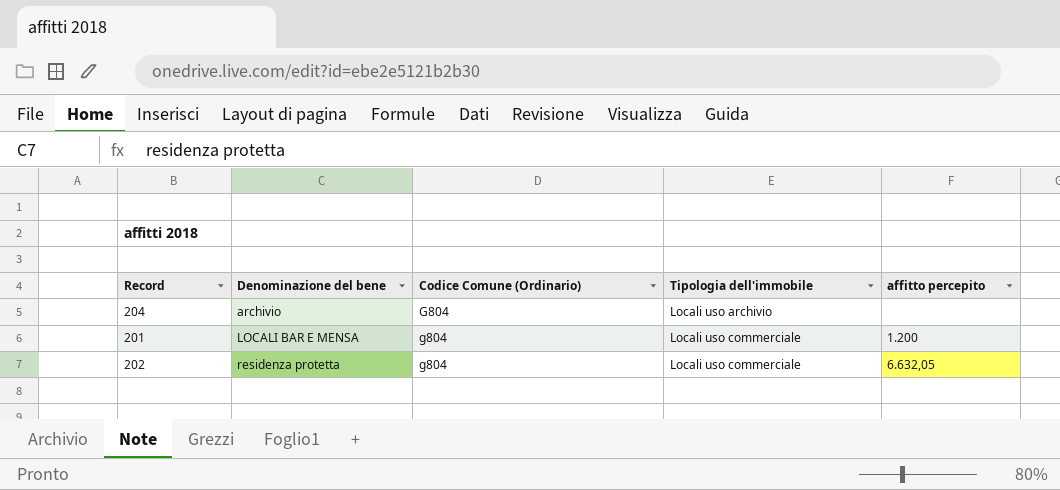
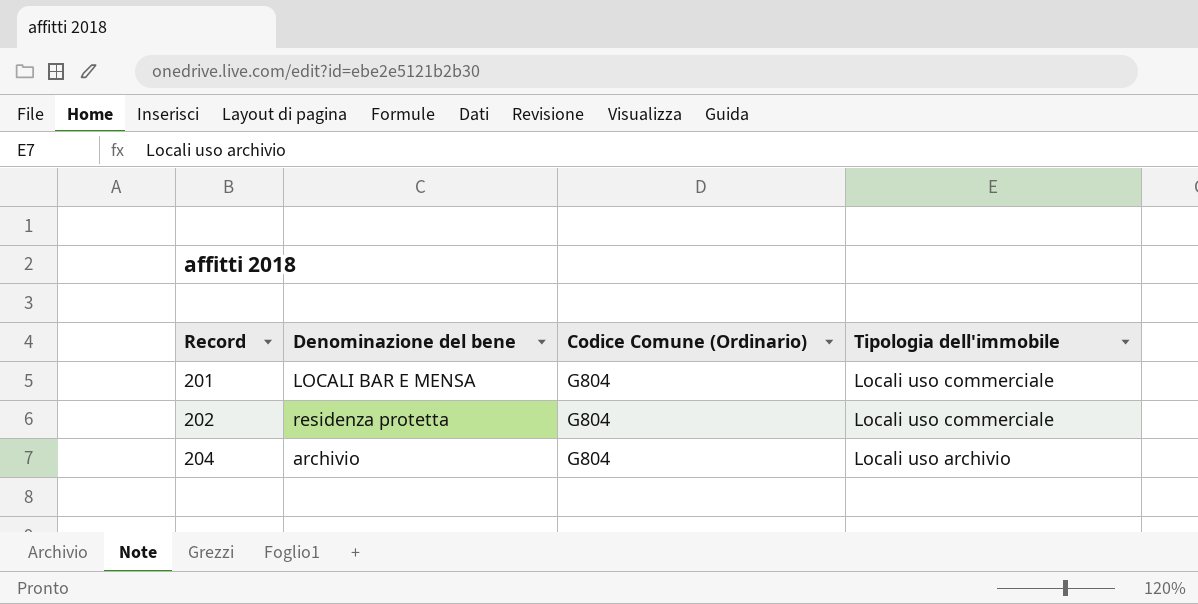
row order: Denominazione del bene ascending -> Record ascending
column affitto percepito | position: 5 -> none
201 | Codice Comune (Ordinario): g804 -> G804
202 | Codice Comune (Ordinario): g804 -> G804

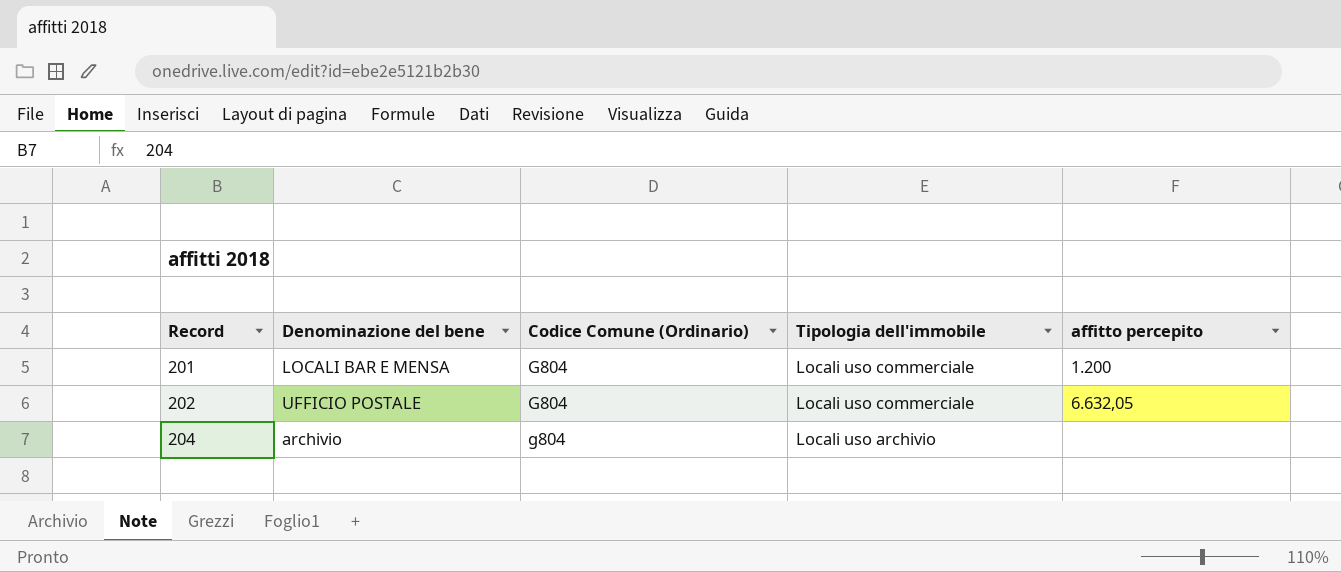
column affitto percepito | position: none -> 5
202 | Denominazione del bene: residenza protetta -> UFFICIO POSTALE
204 | Codice Comune (Ordinario): G804 -> g804

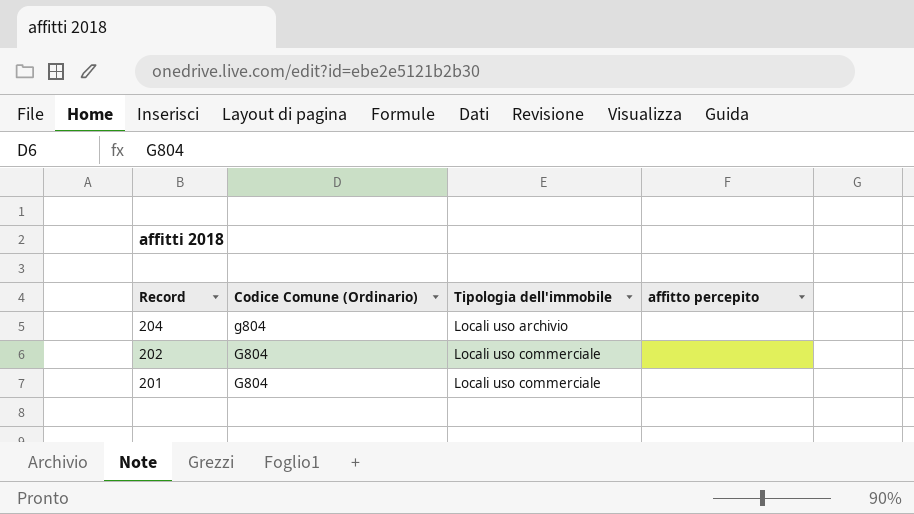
row order: Record ascending -> Record descending
column Denominazione del bene | position: 2 -> none
202 | affitto percepito: 6.632,05 -> none
201 | affitto percepito: 1.200 -> none

